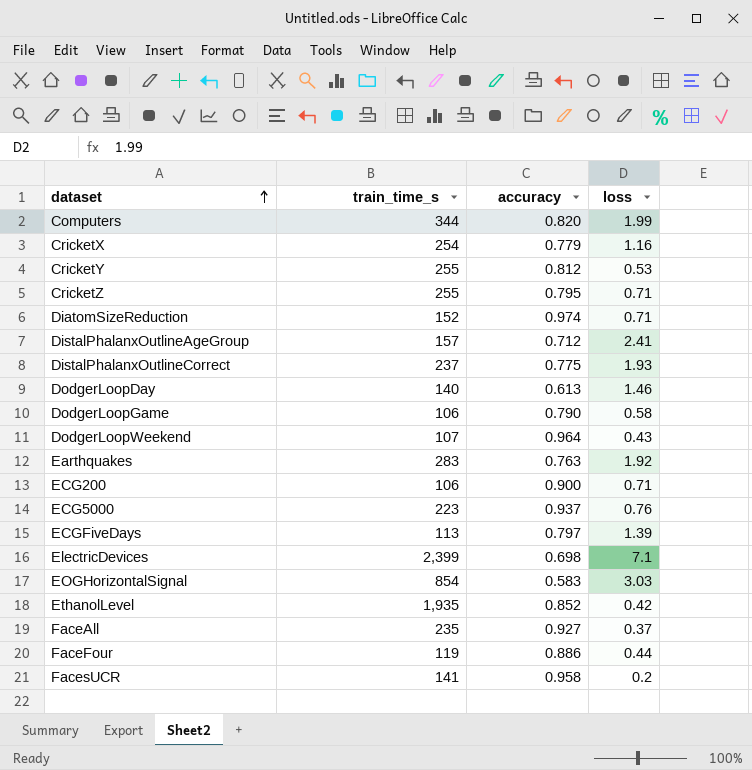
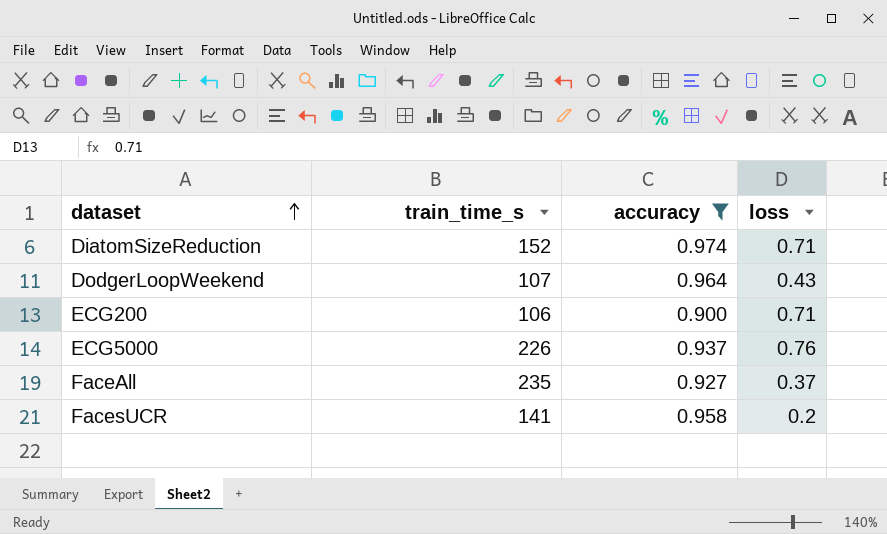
filter: none -> accuracy >= 0.900
ECG5000 | train_time_s: 223 -> 226

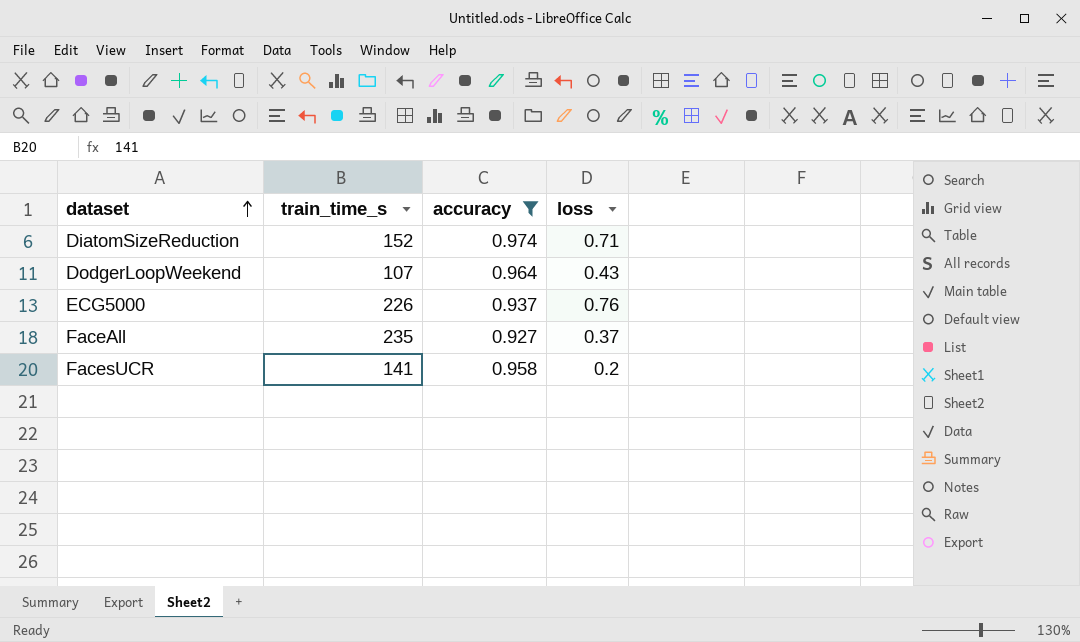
row ECG200: 106 | 0.900 | 0.71 -> none

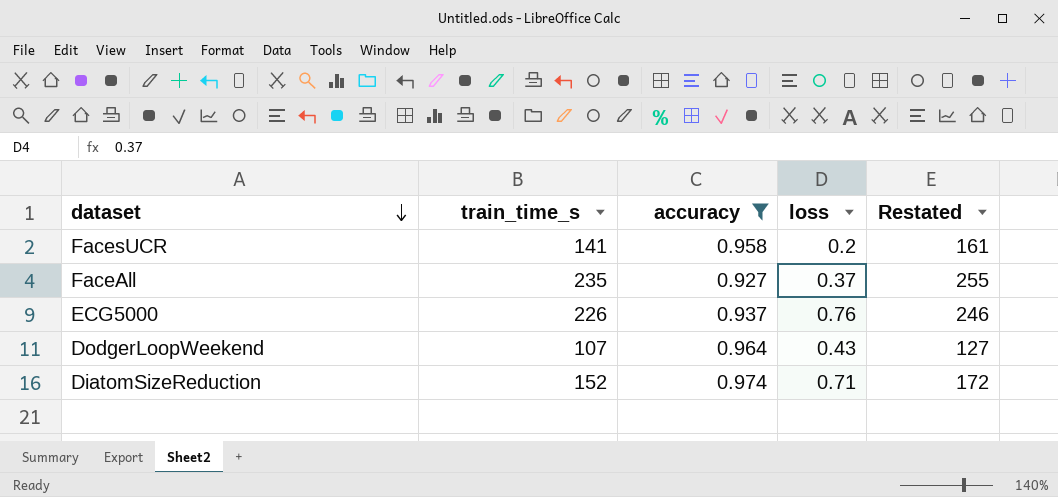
row order: dataset ascending -> dataset descending
column Restated | formula: none -> [train_time_s] + 20

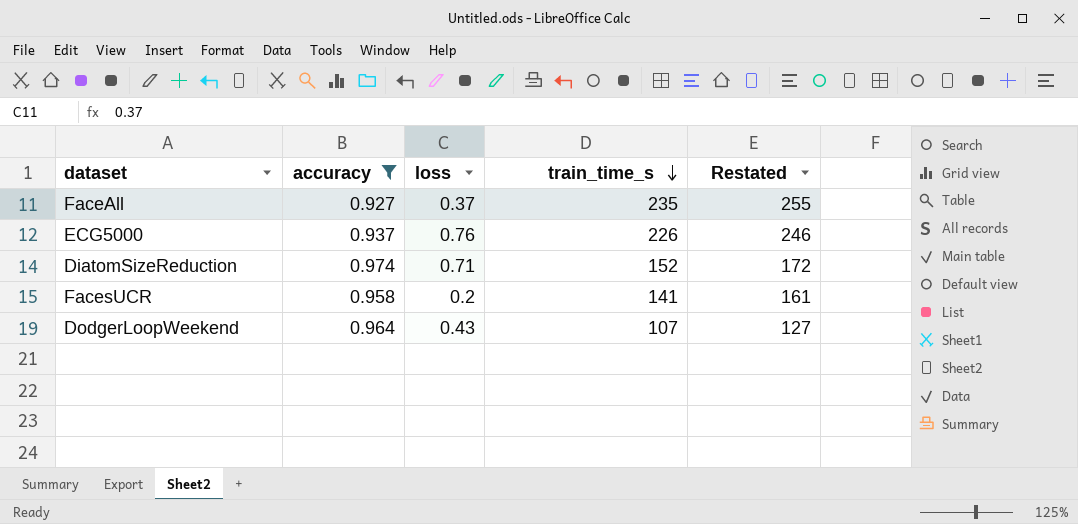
row order: dataset descending -> train_time_s descending
column train_time_s | position: 2 -> 4

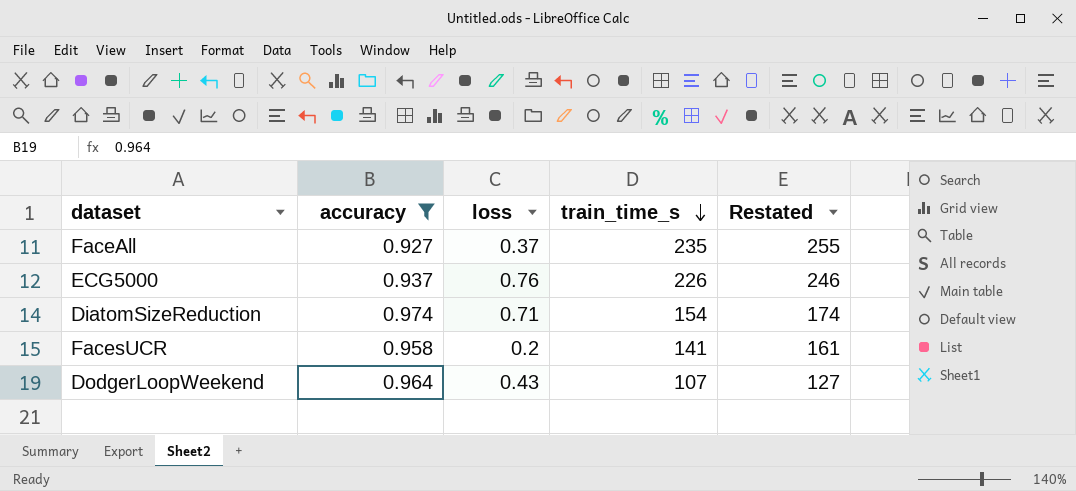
DiatomSizeReduction | train_time_s: 152 -> 154
DiatomSizeReduction | Restated: 172 -> 174

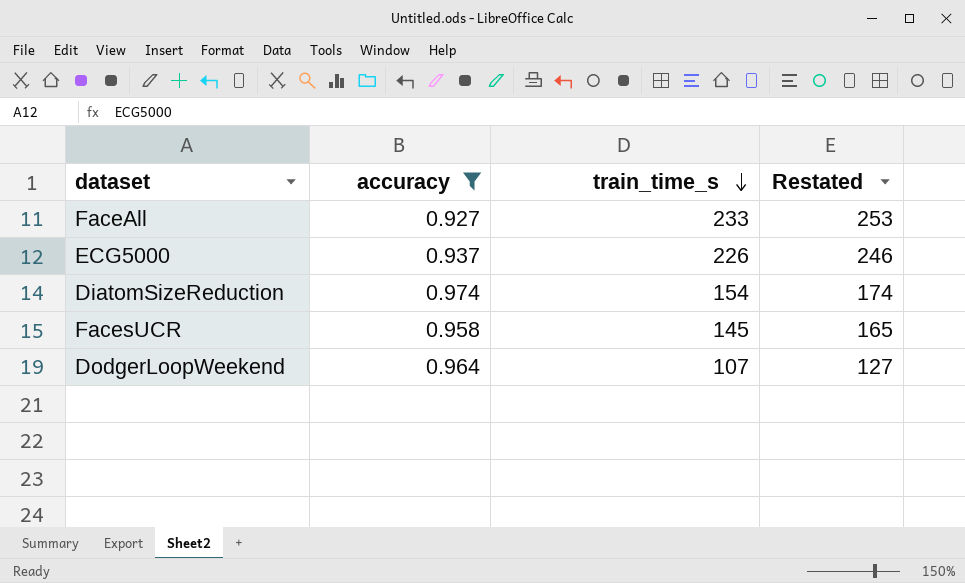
column loss | position: 3 -> none
FaceAll | train_time_s: 235 -> 233
FaceAll | Restated: 255 -> 253
FacesUCR | train_time_s: 141 -> 145
FacesUCR | Restated: 161 -> 165

